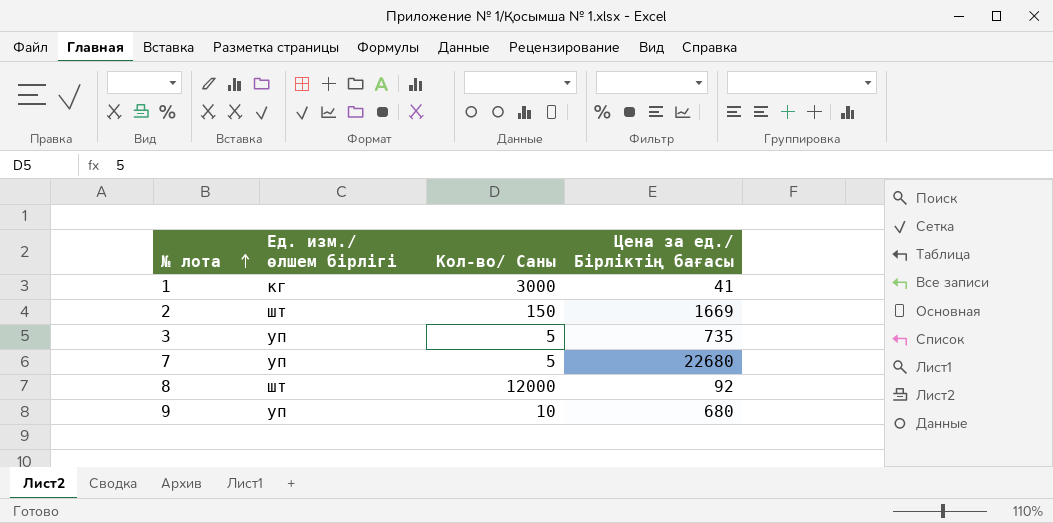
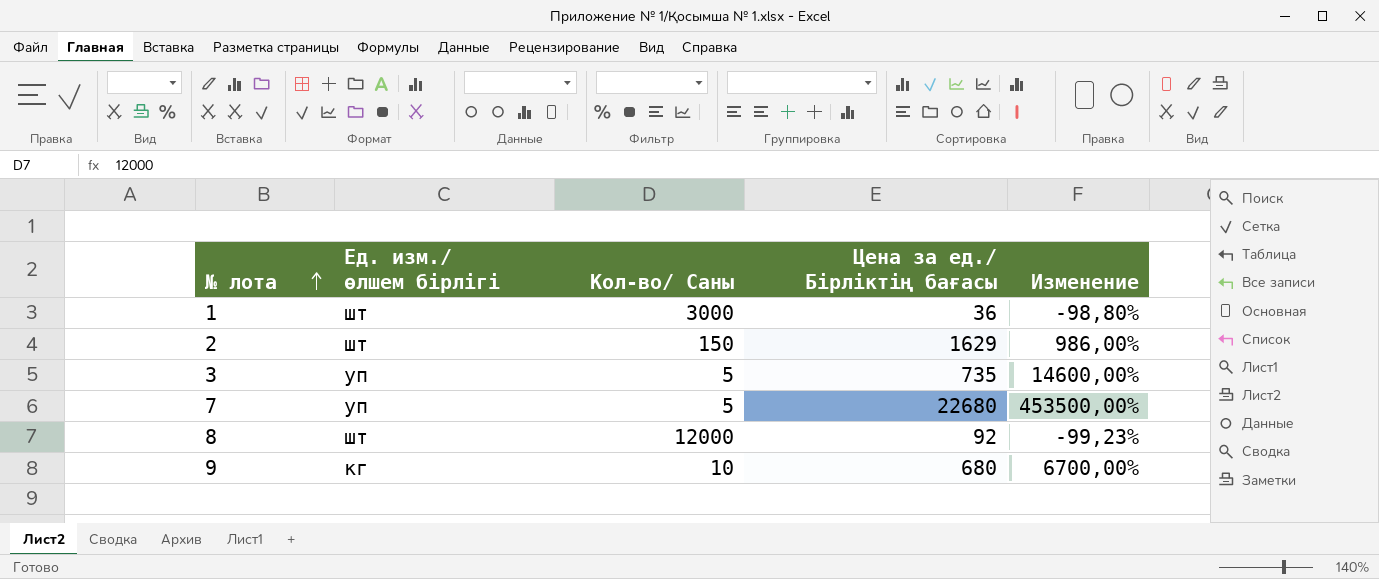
column Изменение | formula: none -> ([Цена за ед./ Бірліктің бағасы] - [Кол-во/ Саны]) / [Кол-во/ Саны]
1 | Ед. изм./ өлшем бірлігі: кг -> шт
1 | Цена за ед./ Бірліктің бағасы: 41 -> 36
2 | Цена за ед./ Бірліктің бағасы: 1669 -> 1629
9 | Ед. изм./ өлшем бірлігі: уп -> кг

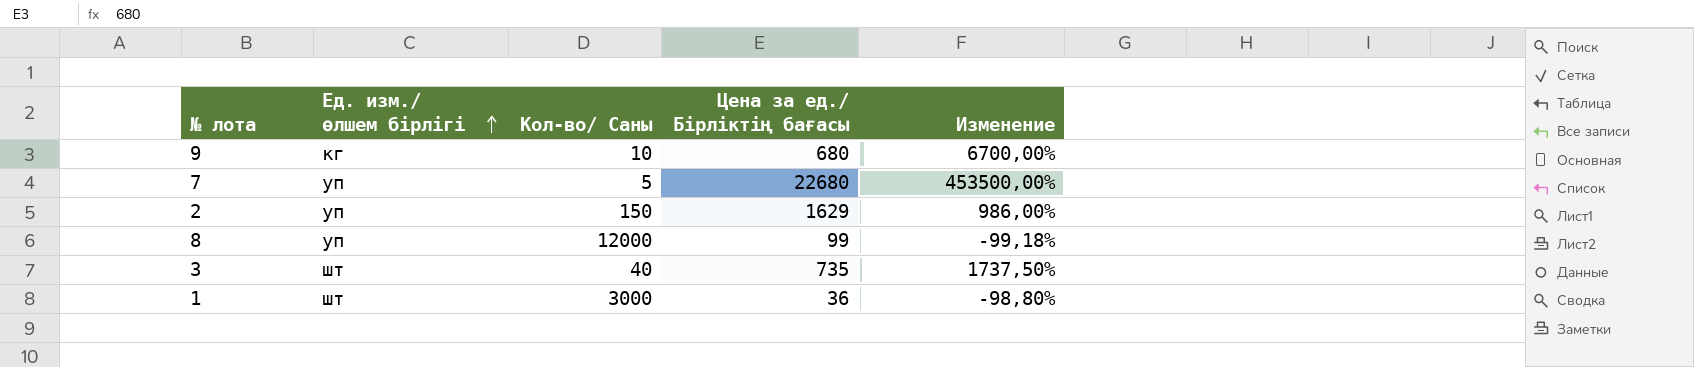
row order: № лота ascending -> Ед. изм./ өлшем бірлігі ascending
2 | Ед. изм./ өлшем бірлігі: шт -> уп
8 | Ед. изм./ өлшем бірлігі: шт -> уп
8 | Цена за ед./ Бірліктің бағасы: 92 -> 99
8 | Изменение: -99,23% -> -99,18%
3 | Ед. изм./ өлшем бірлігі: уп -> шт
3 | Кол-во/ Саны: 5 -> 40
3 | Изменение: 14600,00% -> 1737,50%

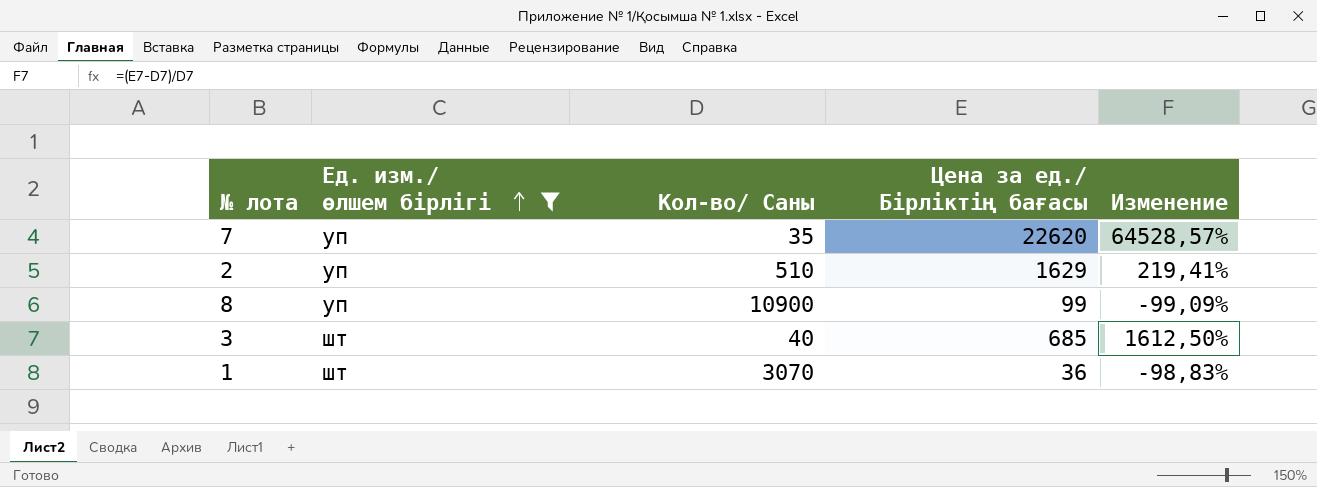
filter: none -> Ед. изм./ өлшем бірлігі != кг
7 | Кол-во/ Саны: 5 -> 35
7 | Цена за ед./ Бірліктің бағасы: 22680 -> 22620
7 | Изменение: 453500,00% -> 64528,57%
2 | Кол-во/ Саны: 150 -> 510
2 | Изменение: 986,00% -> 219,41%
8 | Кол-во/ Саны: 12000 -> 10900
8 | Изменение: -99,18% -> -99,09%
3 | Цена за ед./ Бірліктің бағасы: 735 -> 685
3 | Изменение: 1737,50% -> 1612,50%
1 | Кол-во/ Саны: 3000 -> 3070
1 | Изменение: -98,80% -> -98,83%

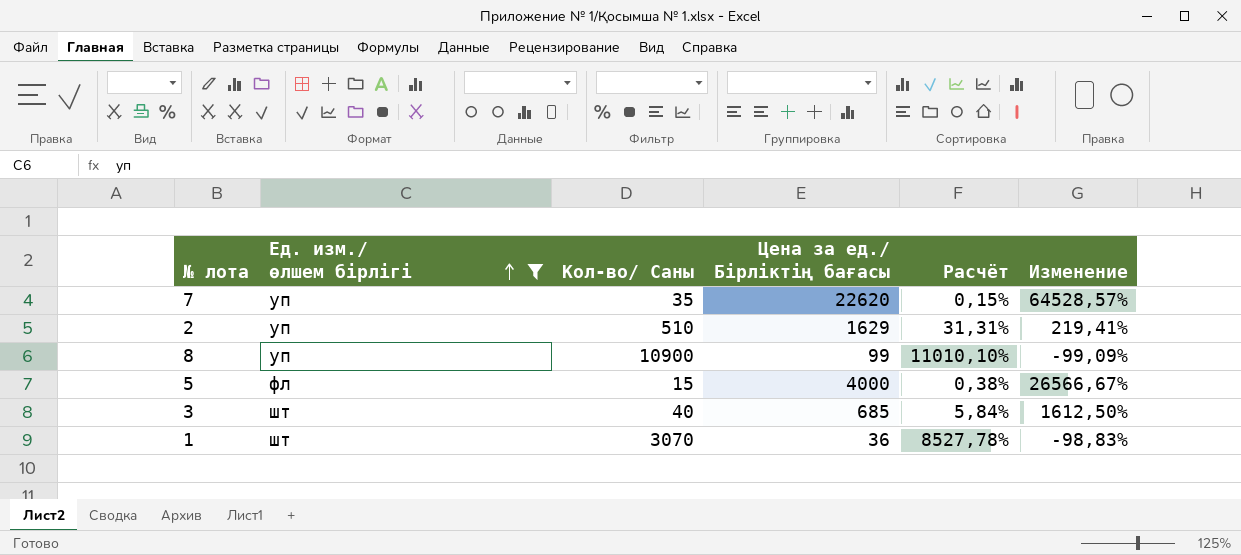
column Расчёт | formula: none -> [Кол-во/ Саны] / [Цена за ед./ Бірліктің бағасы]
row 5: none -> фл | 15 | 4000 | 0,38% | 26566,67%

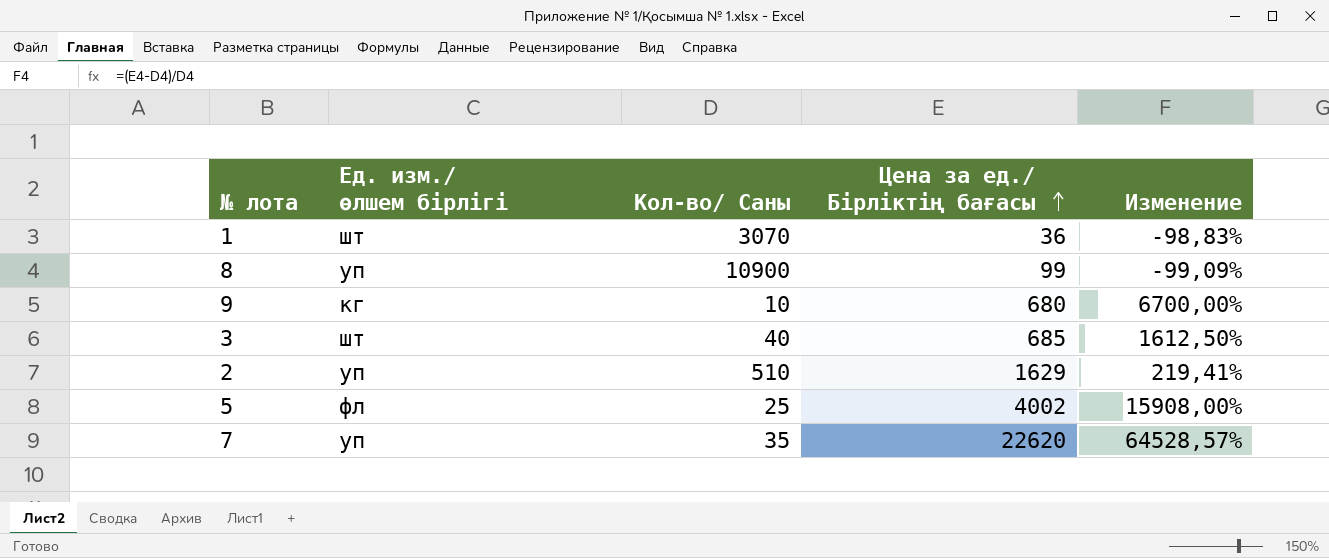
filter: Ед. изм./ өлшем бірлігі != кг -> none
row order: Ед. изм./ өлшем бірлігі ascending -> Цена за ед./ Бірліктің бағасы ascending
column Расчёт | formula: [Кол-во/ Саны] / [Цена за ед./ Бірліктің бағасы] -> none
5 | Кол-во/ Саны: 15 -> 25
5 | Цена за ед./ Бірліктің бағасы: 4000 -> 4002
5 | Изменение: 26566,67% -> 15908,00%

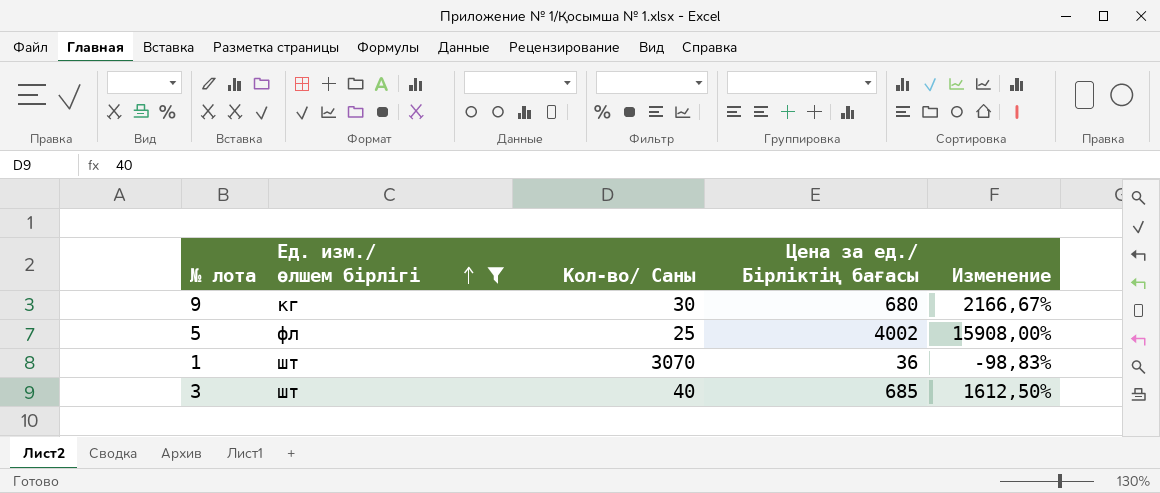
filter: none -> Ед. изм./ өлшем бірлігі != уп
row order: Цена за ед./ Бірліктің бағасы ascending -> Ед. изм./ өлшем бірлігі ascending
9 | Кол-во/ Саны: 10 -> 30
9 | Изменение: 6700,00% -> 2166,67%

